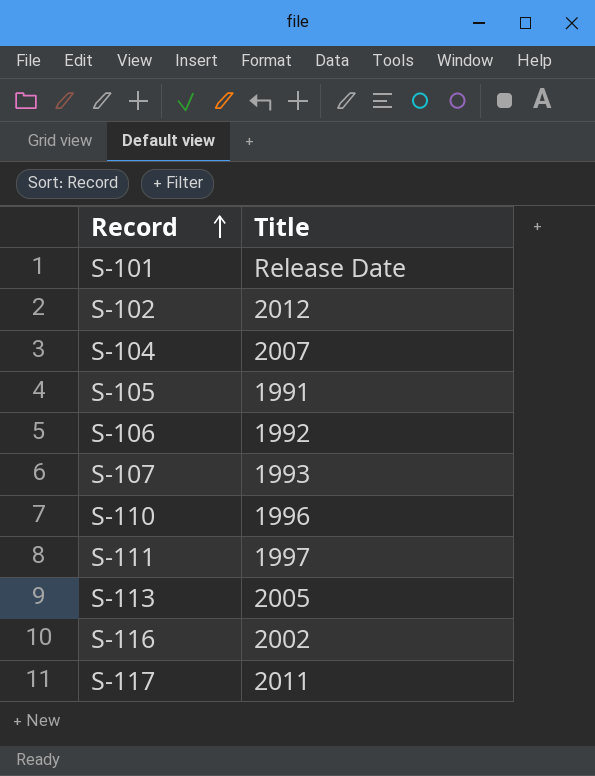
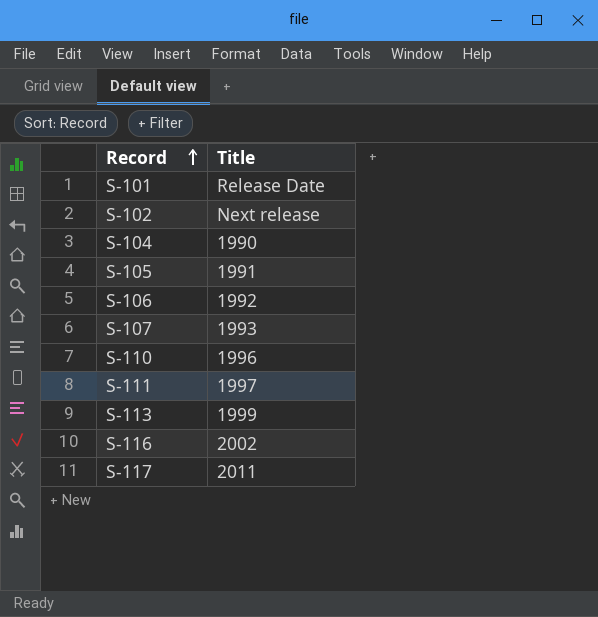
S-102 | Title: 2012 -> Next release
S-104 | Title: 2007 -> 1990
S-113 | Title: 2005 -> 1999

